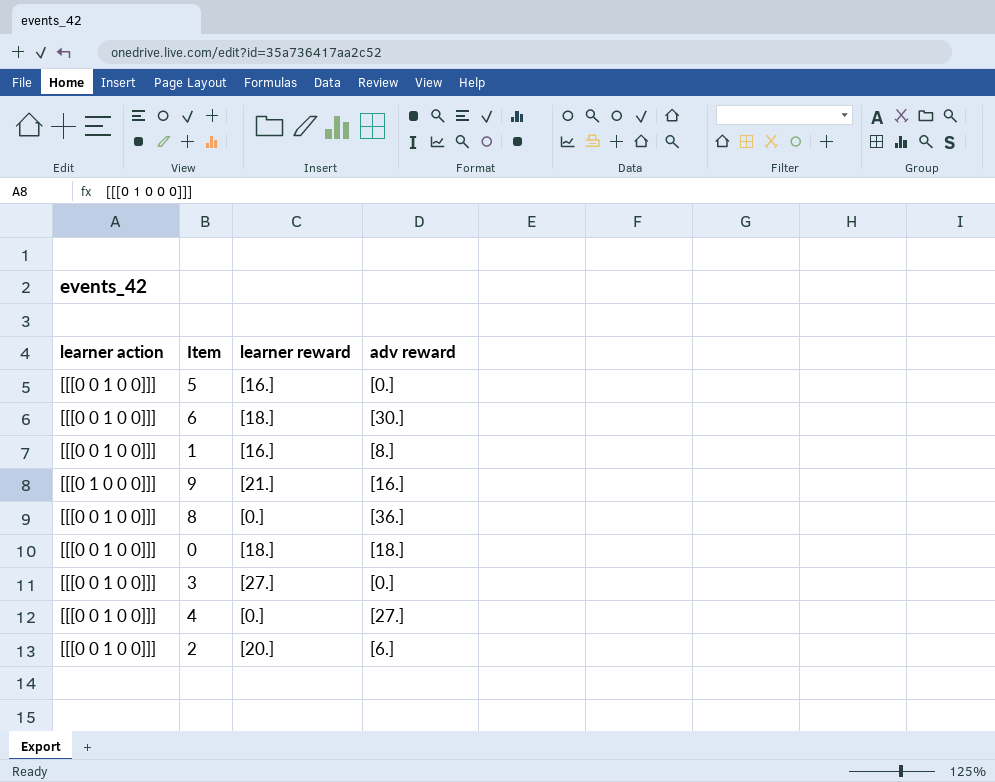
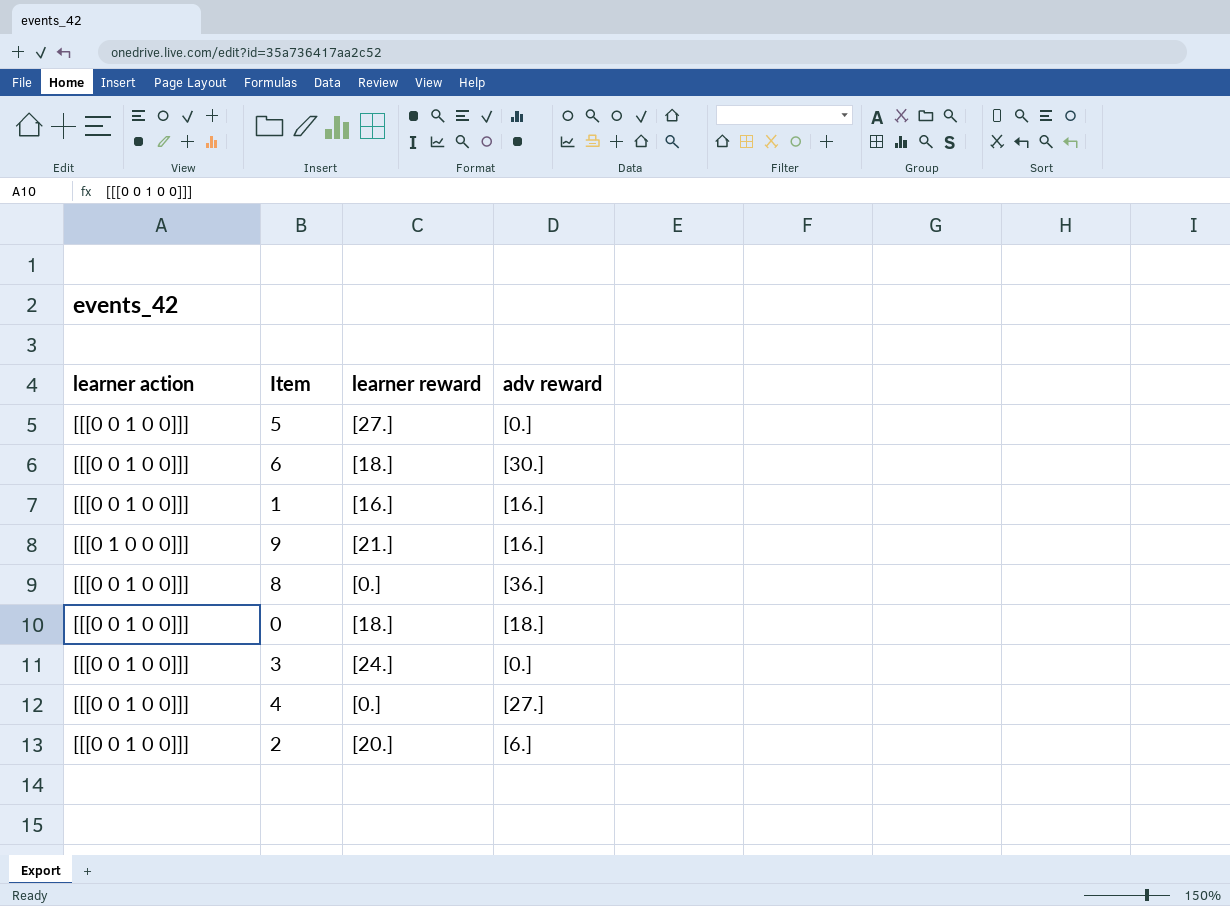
5 | learner reward: [16.] -> [27.]
1 | adv reward: [8.] -> [16.]
3 | learner reward: [27.] -> [24.]

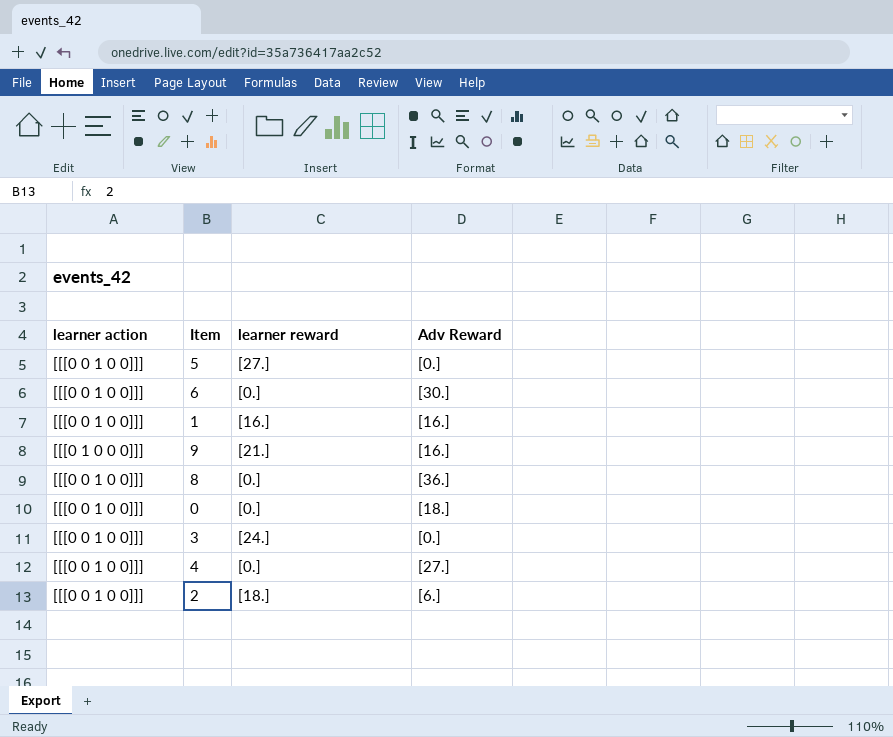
column name: adv reward -> Adv Reward
6 | learner reward: [18.] -> [0.]
0 | learner reward: [18.] -> [0.]
2 | learner reward: [20.] -> [18.]

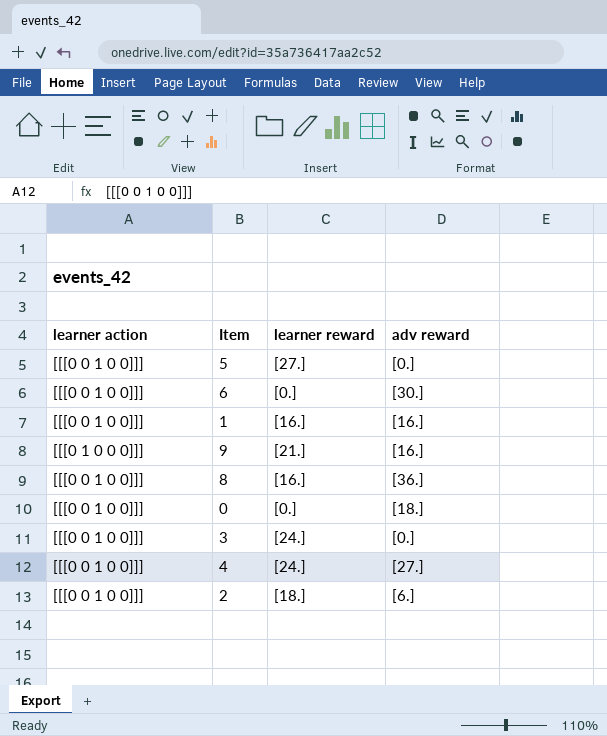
column name: Adv Reward -> adv reward
8 | learner reward: [0.] -> [16.]
4 | learner reward: [0.] -> [24.]

